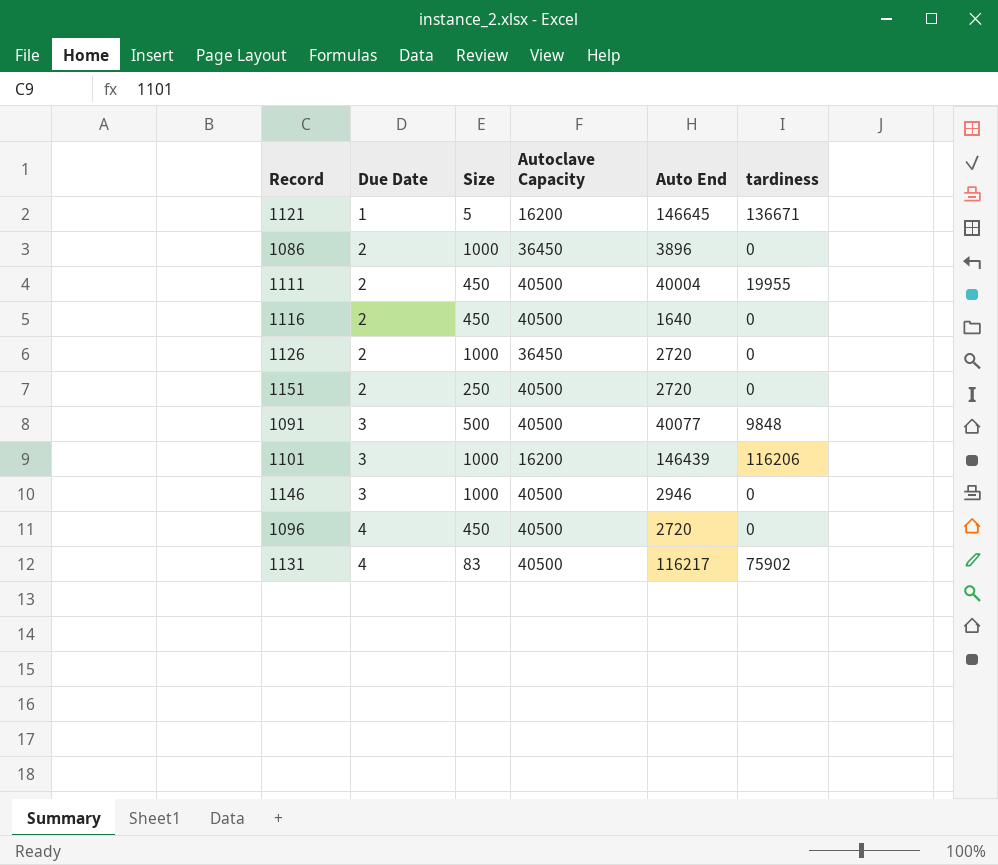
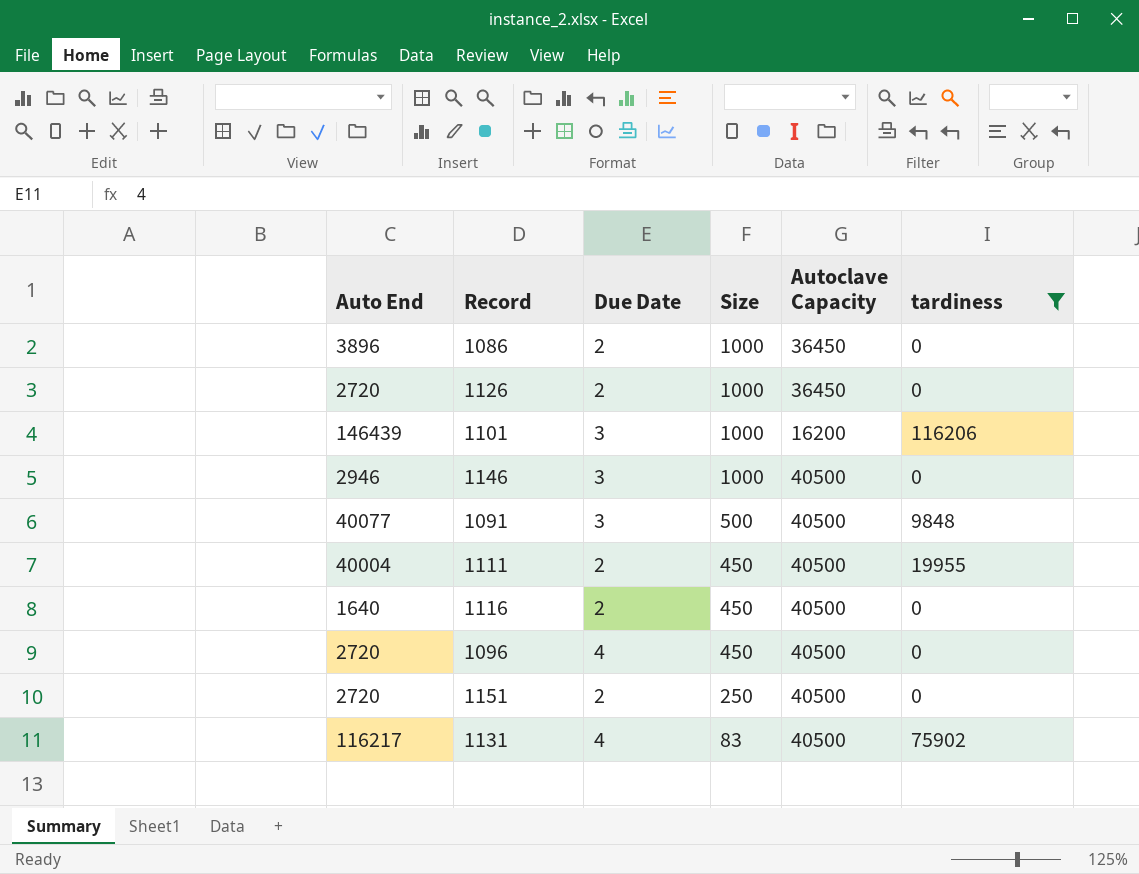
filter: none -> tardiness != 136671
row order: Due Date ascending -> Size descending
column Auto End | position: 5 -> 1

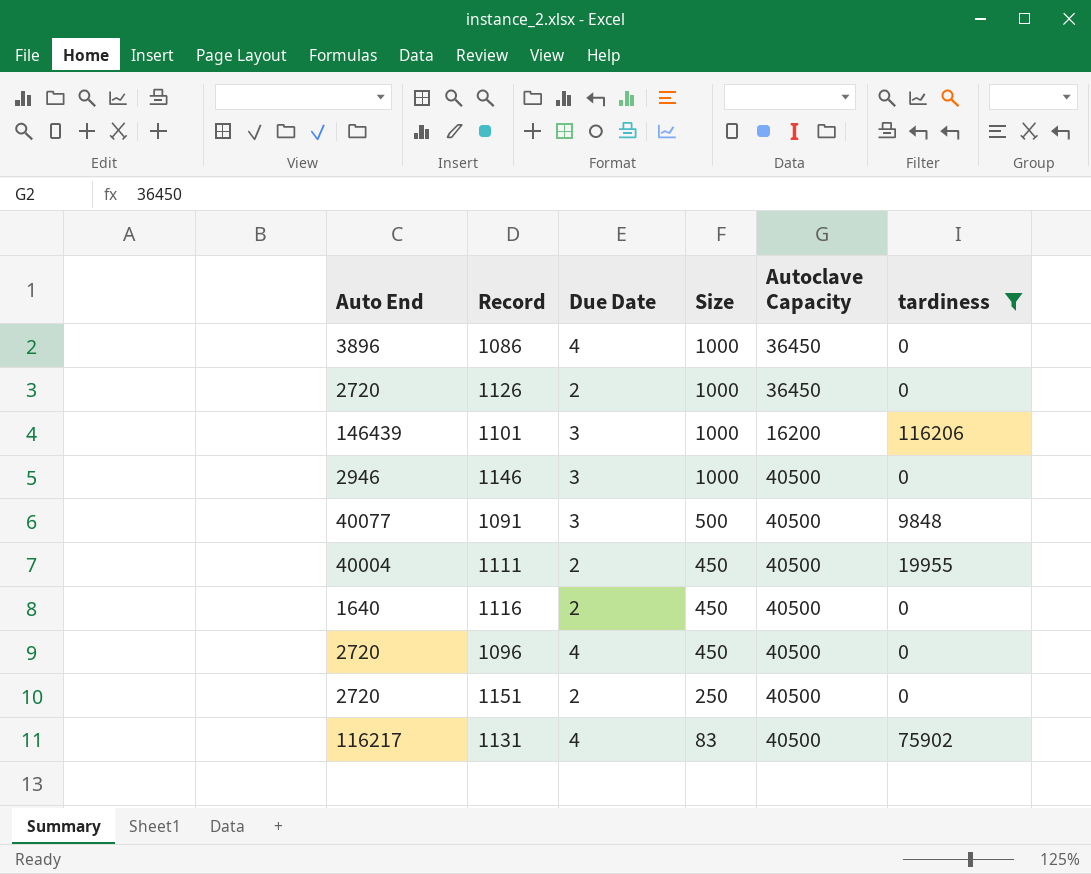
1086 | Due Date: 2 -> 4

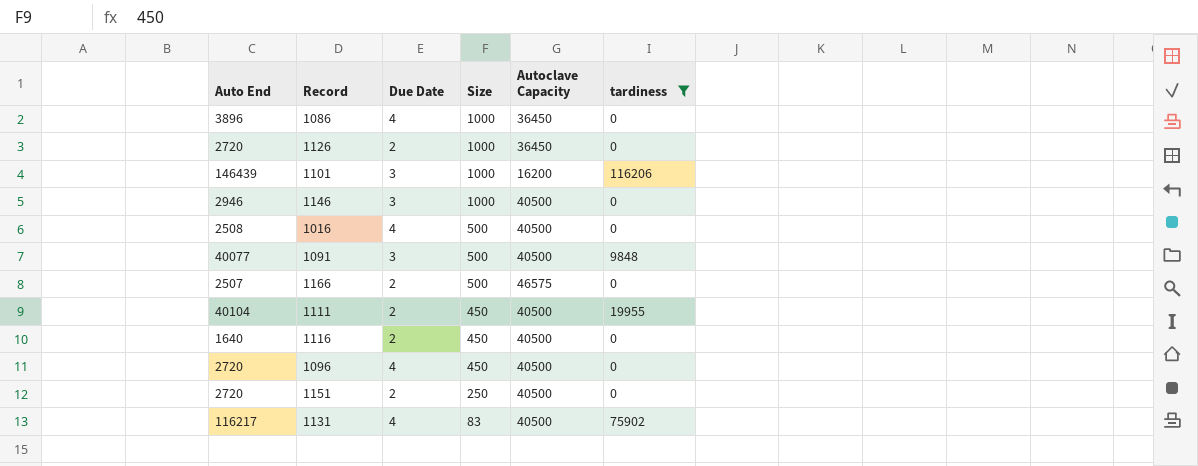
row 1016: none -> 2508 | 4 | 500 | 40500 | 0
row 1166: none -> 2507 | 2 | 500 | 46575 | 0
1111 | Auto End: 40004 -> 40104

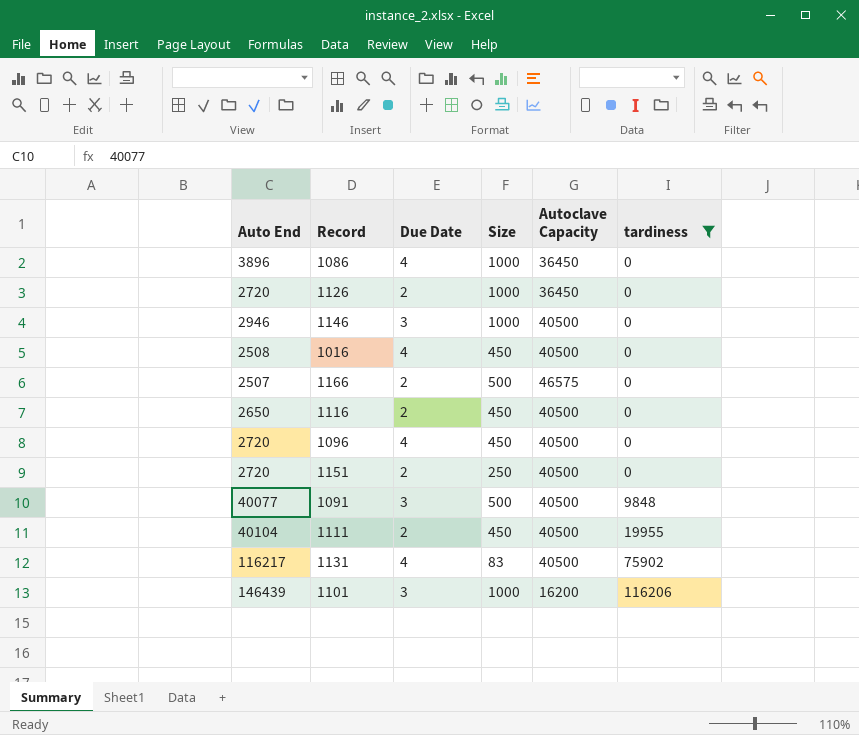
row order: Size descending -> tardiness ascending
1016 | Size: 500 -> 450
1116 | Auto End: 1640 -> 2650

